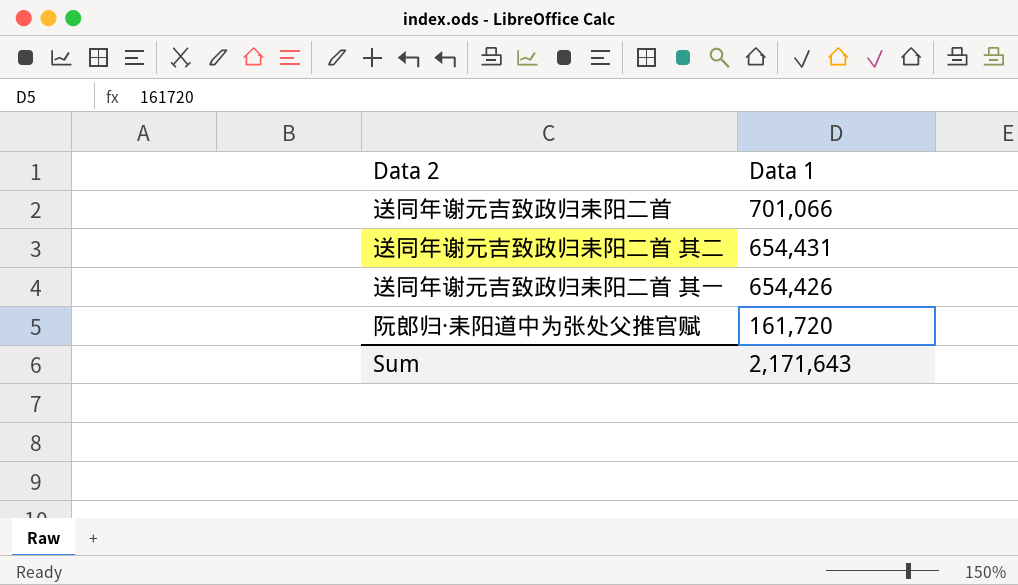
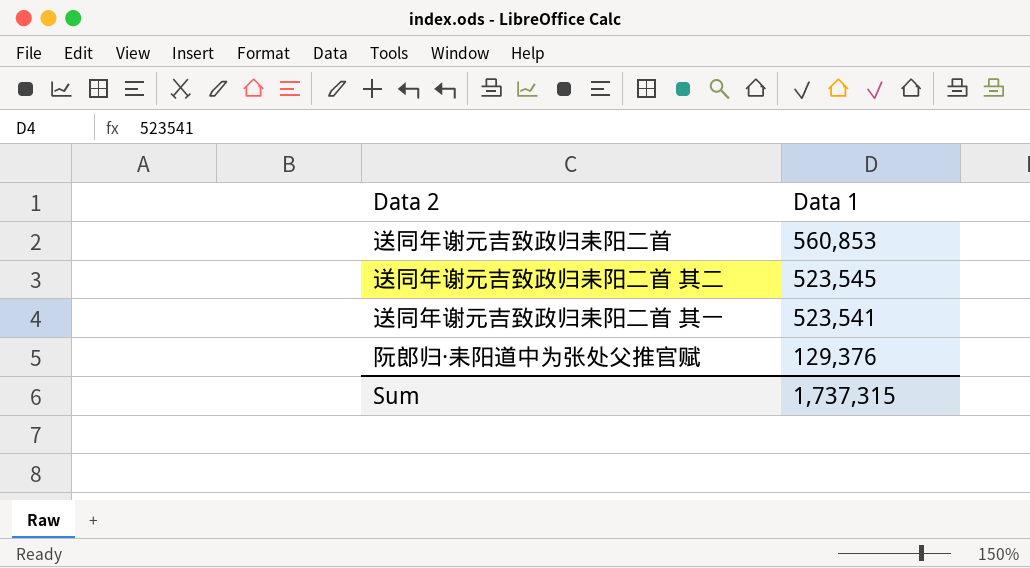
送同年谢元吉致政归耒阳二首 | Data 1: 701,066 -> 560,853
送同年谢元吉致政归耒阳二首 其二 | Data 1: 654,431 -> 523,545
送同年谢元吉致政归耒阳二首 其一 | Data 1: 654,426 -> 523,541
阮郎归·耒阳道中为张处父推官赋 | Data 1: 161,720 -> 129,376
Sum | Data 1: 2,171,643 -> 1,737,315

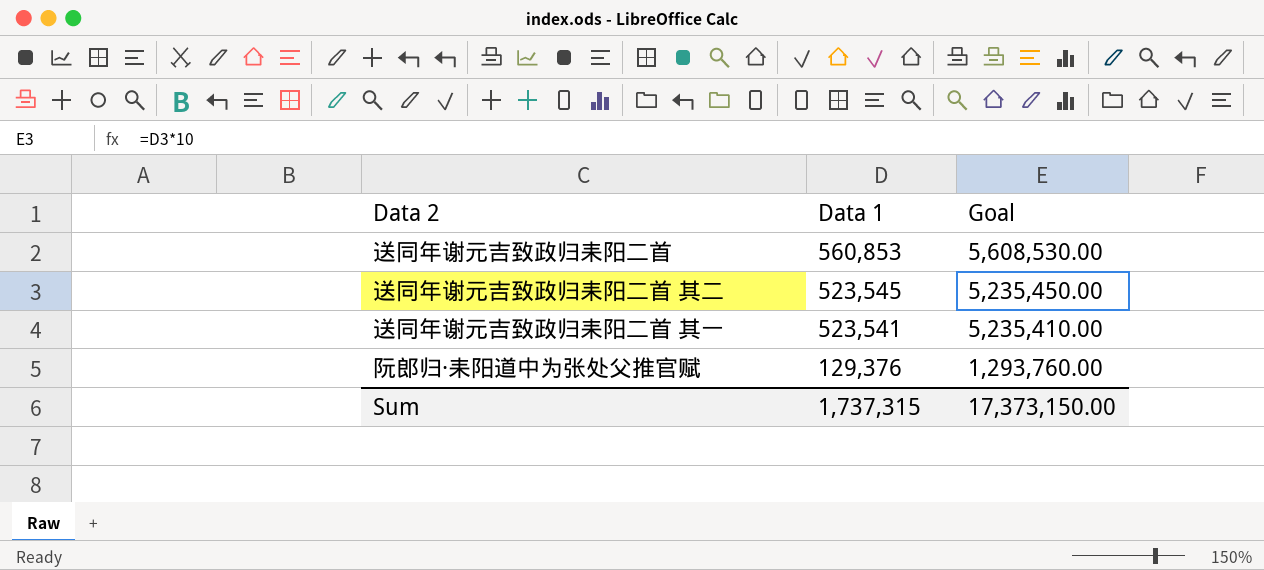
column Goal | formula: none -> [Data 1] * 10

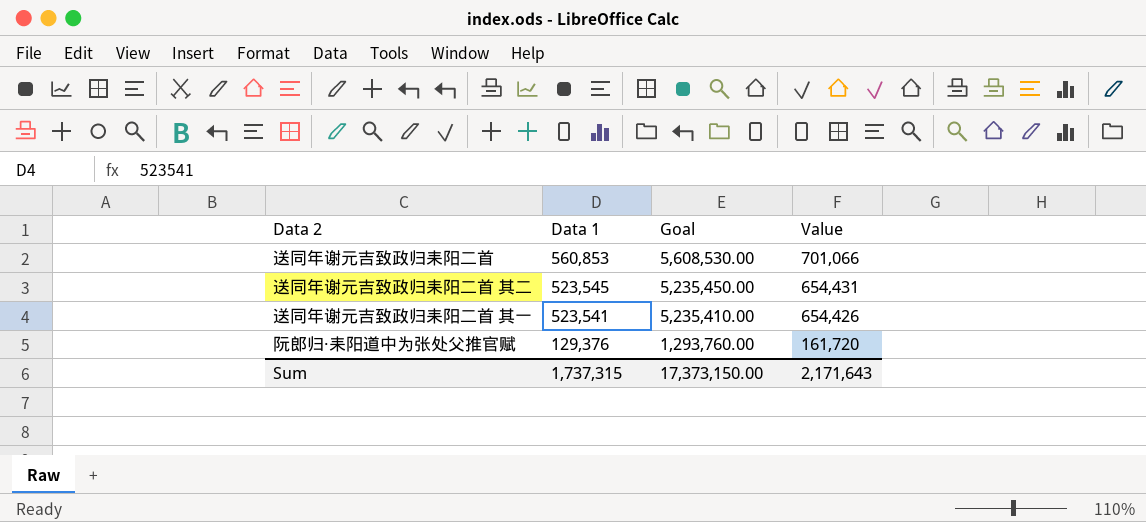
column Value | formula: none -> [Data 1] * 1.25

